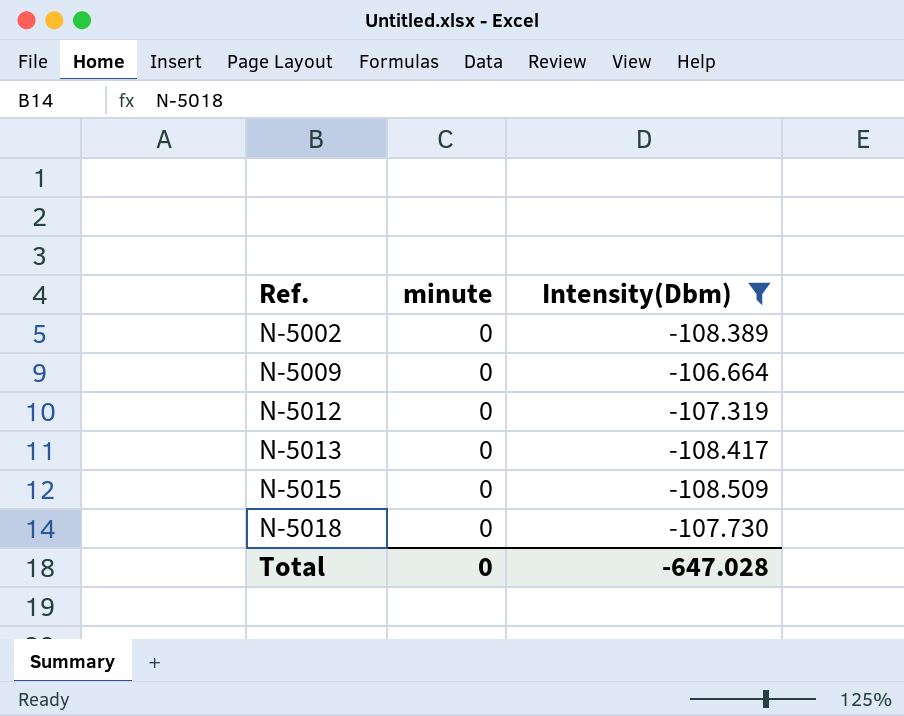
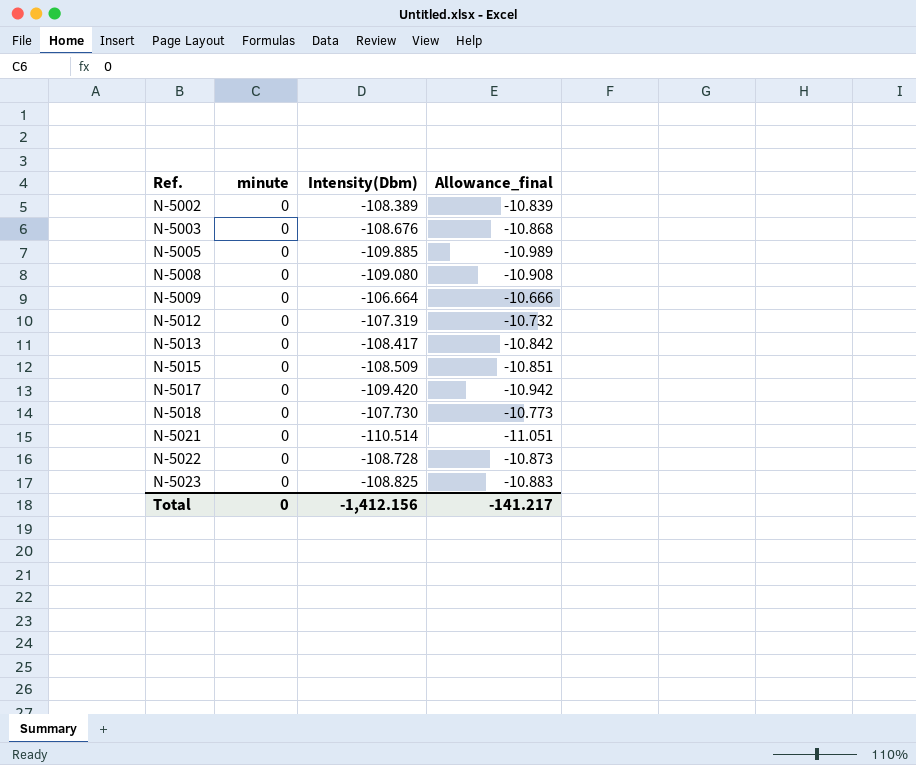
filter: Intensity(Dbm) >= -108.509 -> none
column Allowance_final | formula: none -> [Intensity(Dbm)] * 0.1
Total | Intensity(Dbm): -647.028 -> -1,412.156

